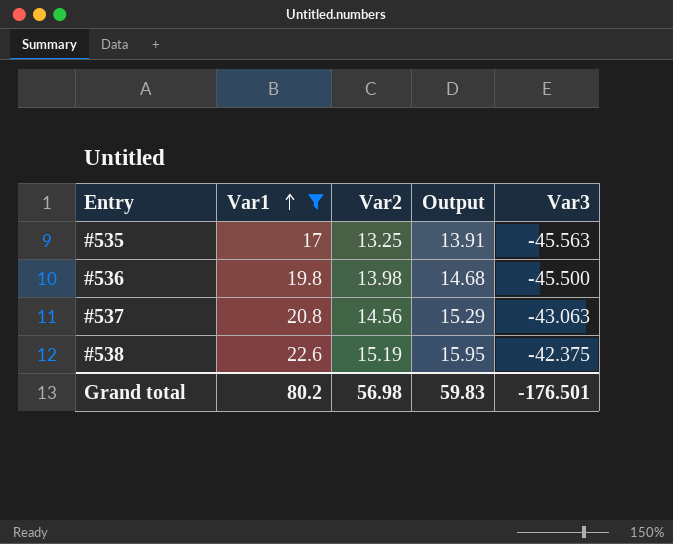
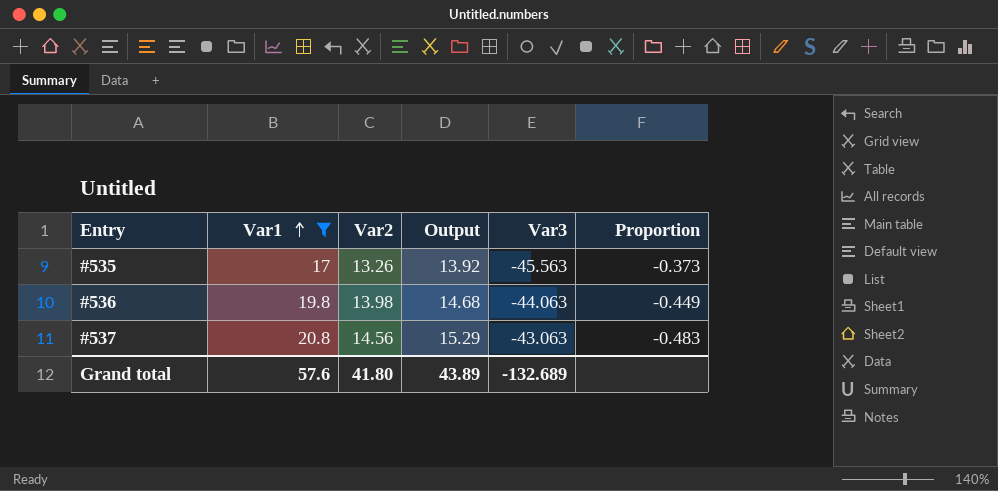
column Proportion | formula: none -> [Var1] / [Var3]
row #538: 22.6 | 15.19 | 15.95 | -42.375 -> none
#535 | Var2: 13.25 -> 13.26
#535 | Output: 13.91 -> 13.92
#536 | Var3: -45.500 -> -44.063
Grand total | Var1: 80.2 -> 57.6
Grand total | Var2: 56.98 -> 41.80
Grand total | Output: 59.83 -> 43.89
Grand total | Var3: -176.501 -> -132.689

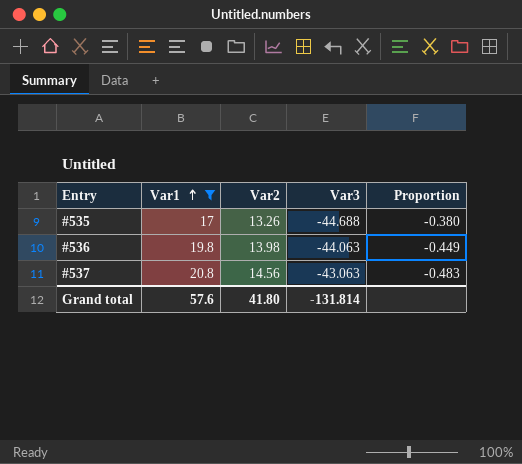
column Output | formula: [Var2] * 1.05 -> none
#535 | Var3: -45.563 -> -44.688
#535 | Proportion: -0.373 -> -0.380
Grand total | Var3: -132.689 -> -131.814

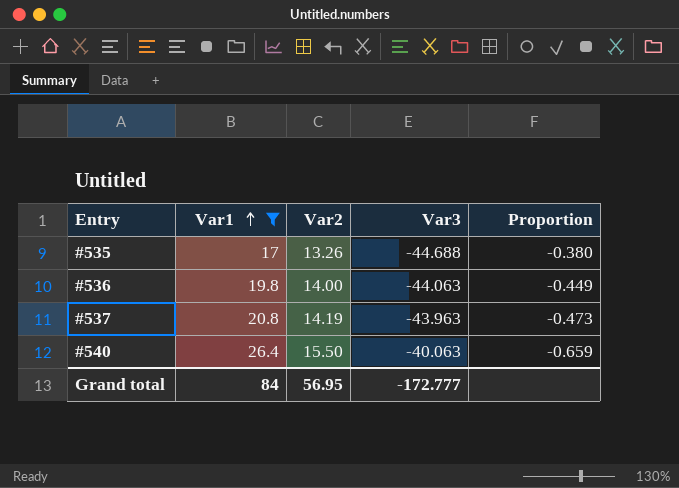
#536 | Var2: 13.98 -> 14.00
#537 | Var2: 14.56 -> 14.19
#537 | Var3: -43.063 -> -43.963
#537 | Proportion: -0.483 -> -0.473
row #540: none -> 26.4 | 15.50 | -40.063 | -0.659
Grand total | Var1: 57.6 -> 84
Grand total | Var2: 41.80 -> 56.95
Grand total | Var3: -131.814 -> -172.777

